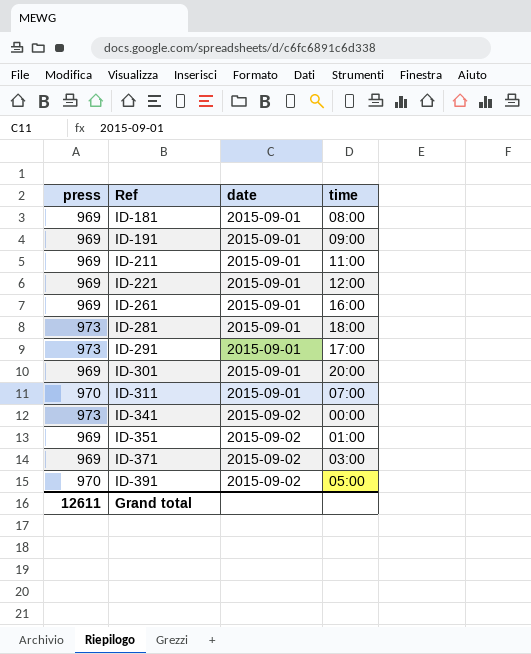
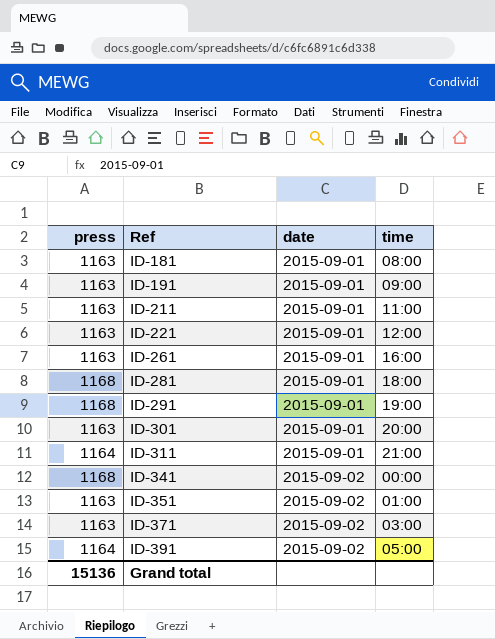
ID-181 | press: 969 -> 1163
ID-191 | press: 969 -> 1163
ID-211 | press: 969 -> 1163
ID-221 | press: 969 -> 1163
ID-261 | press: 969 -> 1163
ID-281 | press: 973 -> 1168
ID-291 | press: 973 -> 1168
ID-291 | time: 17:00 -> 19:00
ID-301 | press: 969 -> 1163
ID-311 | press: 970 -> 1164
ID-311 | time: 07:00 -> 21:00
ID-341 | press: 973 -> 1168
ID-351 | press: 969 -> 1163
ID-371 | press: 969 -> 1163
ID-391 | press: 970 -> 1164
Grand total | press: 12611 -> 15136

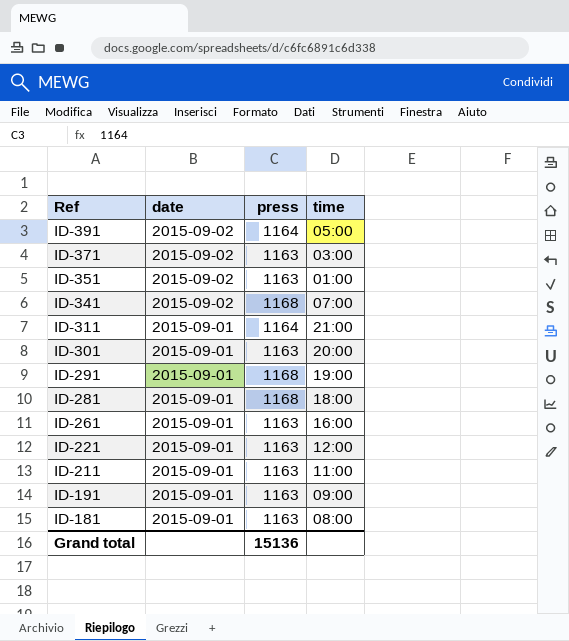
row order: Ref ascending -> Ref descending
column press | position: 1 -> 3
ID-341 | time: 00:00 -> 07:00

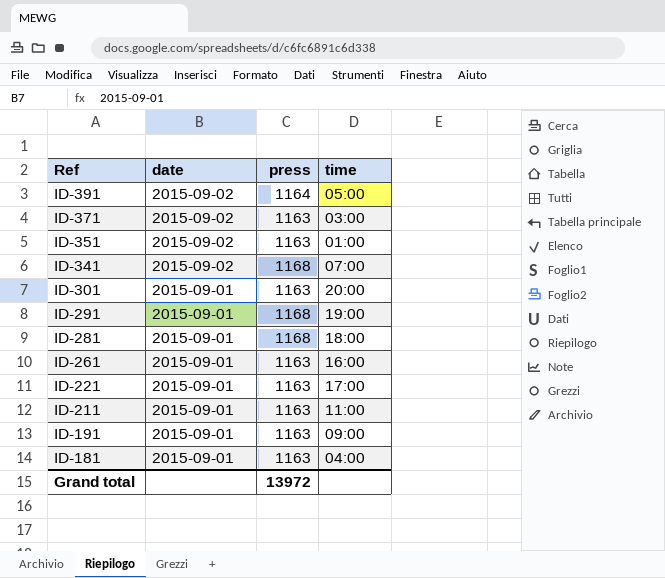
row ID-311: 2015-09-01 | 1164 | 21:00 -> none
ID-221 | time: 12:00 -> 17:00
ID-181 | time: 08:00 -> 04:00
Grand total | press: 15136 -> 13972

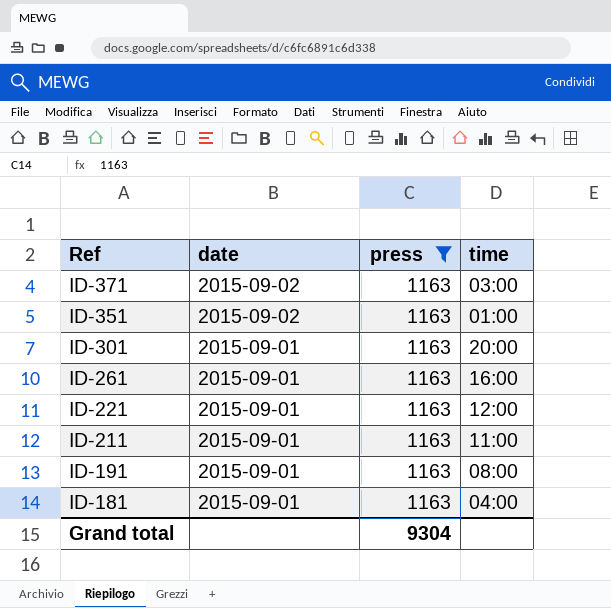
filter: none -> press = 1163
ID-221 | time: 17:00 -> 12:00
ID-191 | time: 09:00 -> 08:00
Grand total | press: 13972 -> 9304

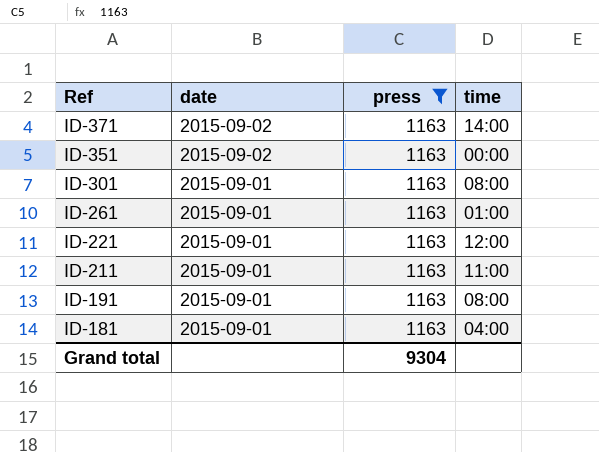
ID-371 | time: 03:00 -> 14:00
ID-351 | time: 01:00 -> 00:00
ID-301 | time: 20:00 -> 08:00
ID-261 | time: 16:00 -> 01:00

